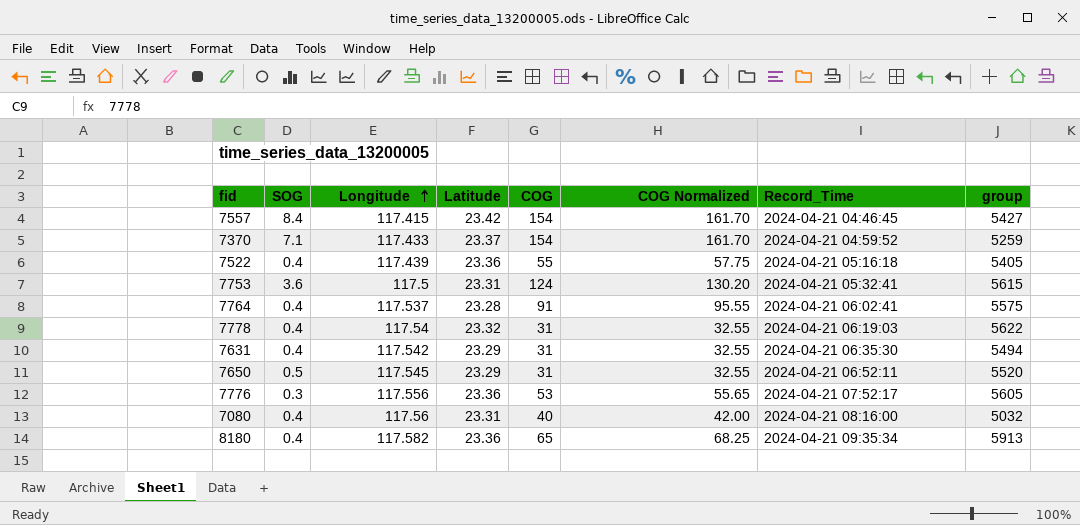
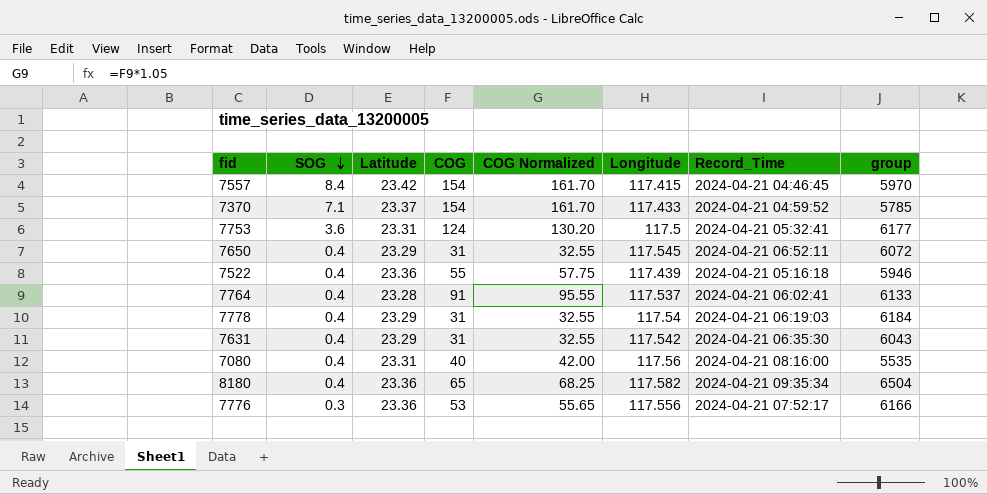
row order: Longitude ascending -> SOG descending
column Longitude | position: 3 -> 6
7557 | group: 5427 -> 5970
7370 | group: 5259 -> 5785
7753 | group: 5615 -> 6177
7650 | SOG: 0.5 -> 0.4
7650 | group: 5520 -> 6072
7522 | group: 5405 -> 5946
7764 | group: 5575 -> 6133
7778 | Latitude: 23.32 -> 23.29
7778 | group: 5622 -> 6184
7631 | group: 5494 -> 6043
7080 | group: 5032 -> 5535
8180 | group: 5913 -> 6504
7776 | group: 5605 -> 6166

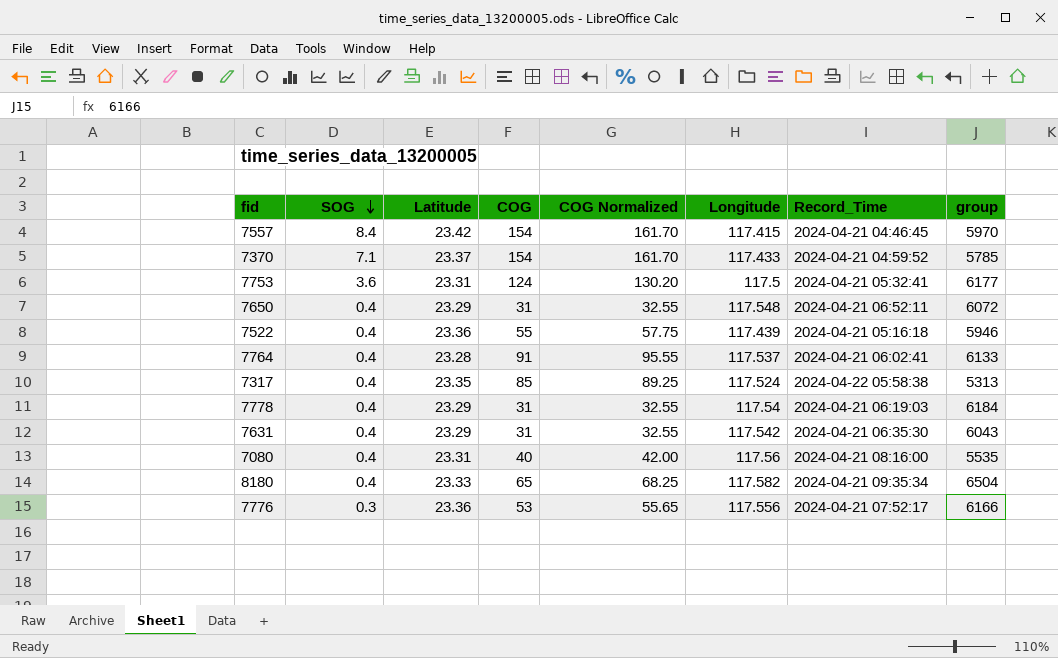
7650 | Longitude: 117.545 -> 117.548
row 7317: none -> 0.4 | 23.35 | 85 | 89.25 | 117.524 | 2024-04-22 05:58:38 | 5313
8180 | Latitude: 23.36 -> 23.33

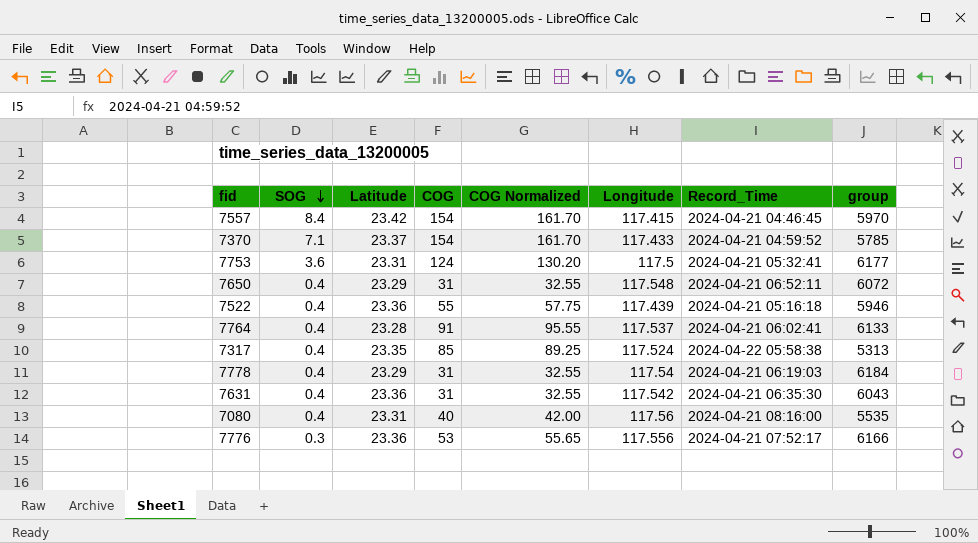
row 8180: 0.4 | 23.33 | 65 | 68.25 | 117.582 | 2024-04-21 09:35:34 | 6504 -> none
7631 | Latitude: 23.29 -> 23.36

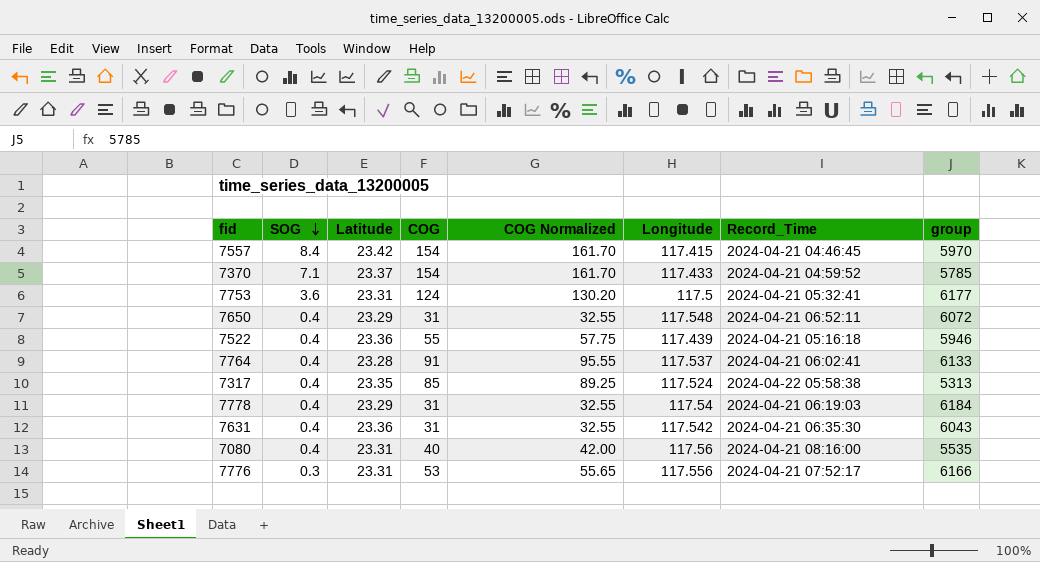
7776 | Latitude: 23.36 -> 23.31

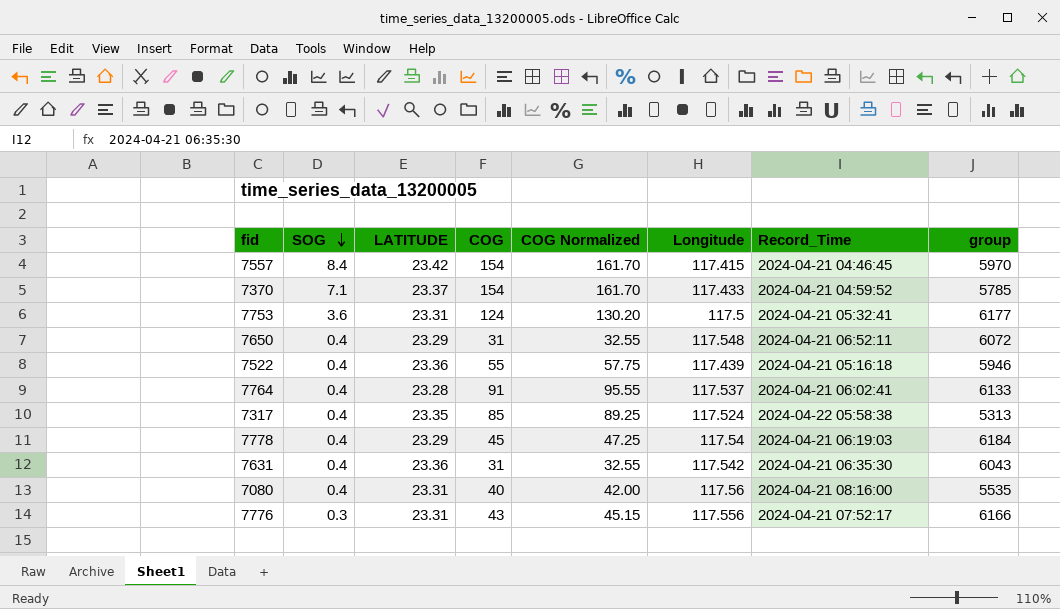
column name: Latitude -> LATITUDE
7778 | COG: 31 -> 45
7778 | COG Normalized: 32.55 -> 47.25
7776 | COG: 53 -> 43
7776 | COG Normalized: 55.65 -> 45.15

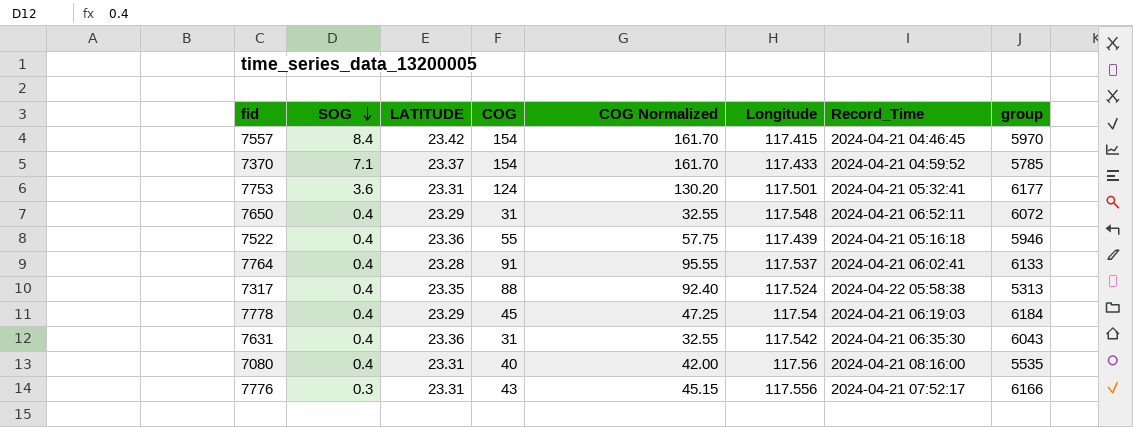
7753 | Longitude: 117.5 -> 117.501
7317 | COG: 85 -> 88
7317 | COG Normalized: 89.25 -> 92.40

